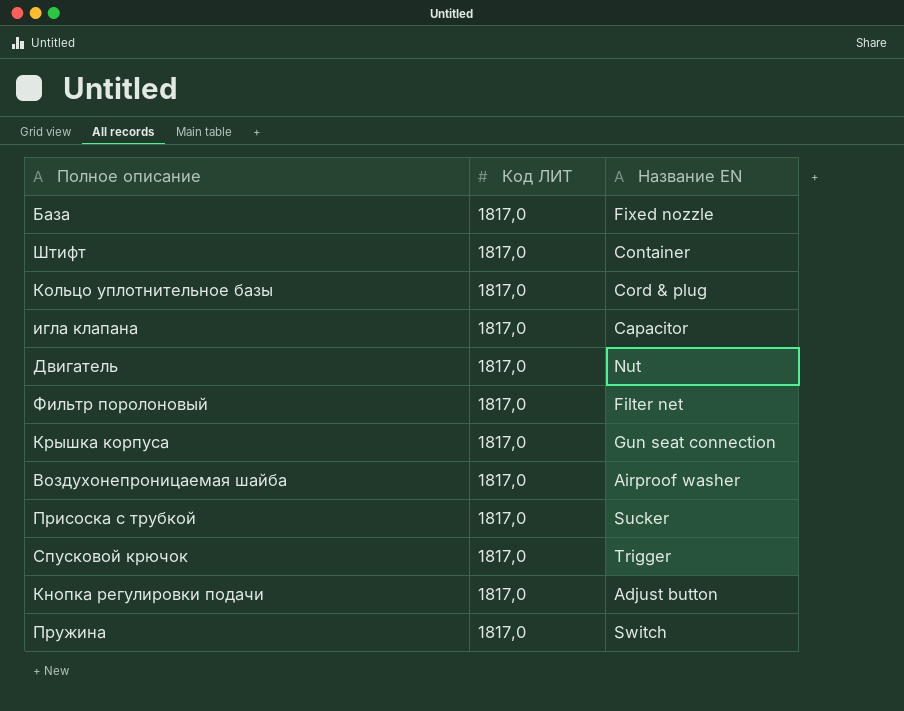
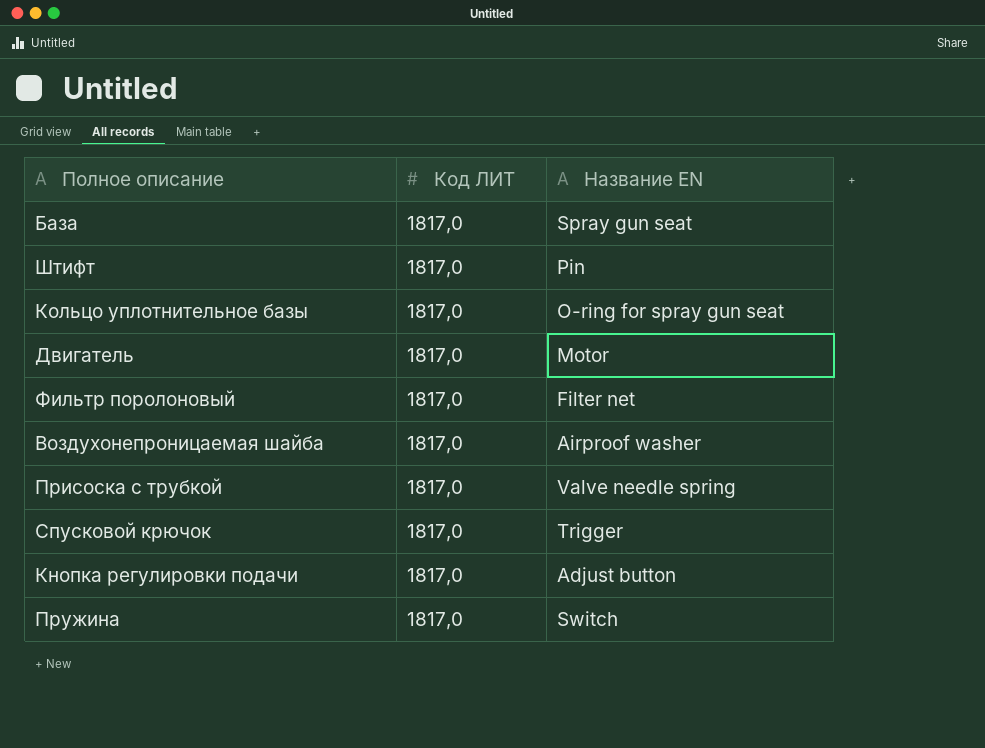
row игла клапана: 1817,0 | Capacitor -> none
row Крышка корпуса: 1817,0 | Gun seat connection -> none
База | Название EN: Fixed nozzle -> Spray gun seat
Штифт | Название EN: Container -> Pin
Кольцо уплотнительное базы | Название EN: Cord & plug -> O-ring for spray gun seat
Двигатель | Название EN: Nut -> Motor
Присоска с трубкой | Название EN: Sucker -> Valve needle spring

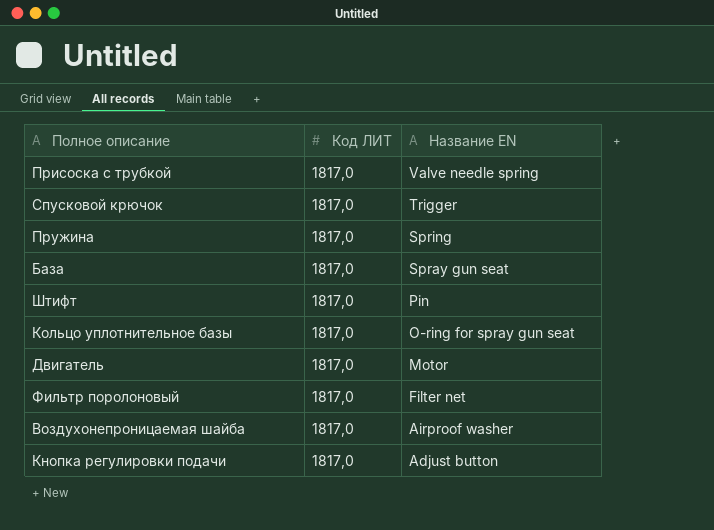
row order: none -> Название EN descending
Пружина | Название EN: Switch -> Spring

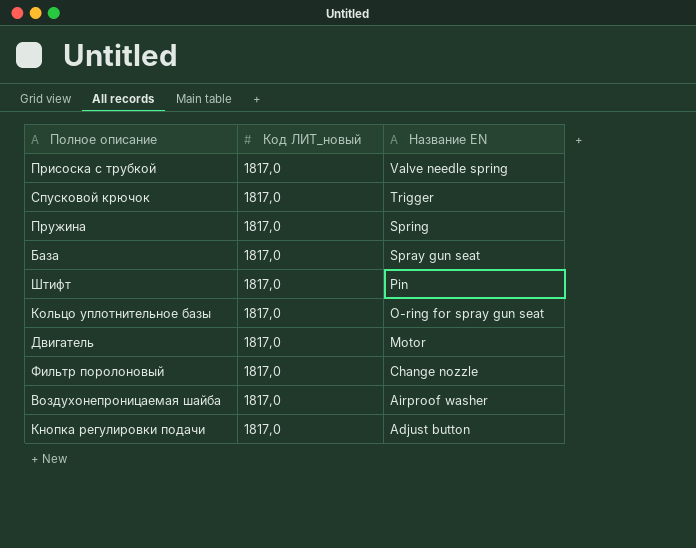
column name: Код ЛИТ -> Код ЛИТ_новый
Фильтр поролоновый | Название EN: Filter net -> Change nozzle

